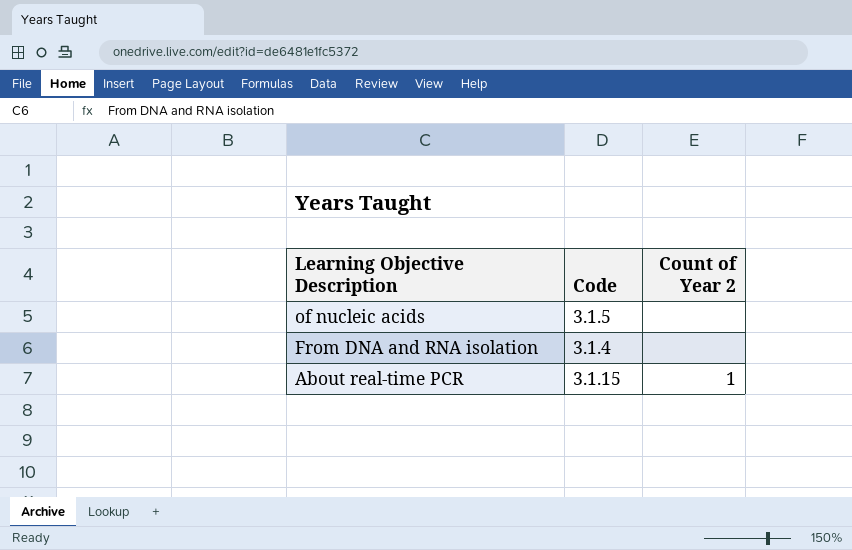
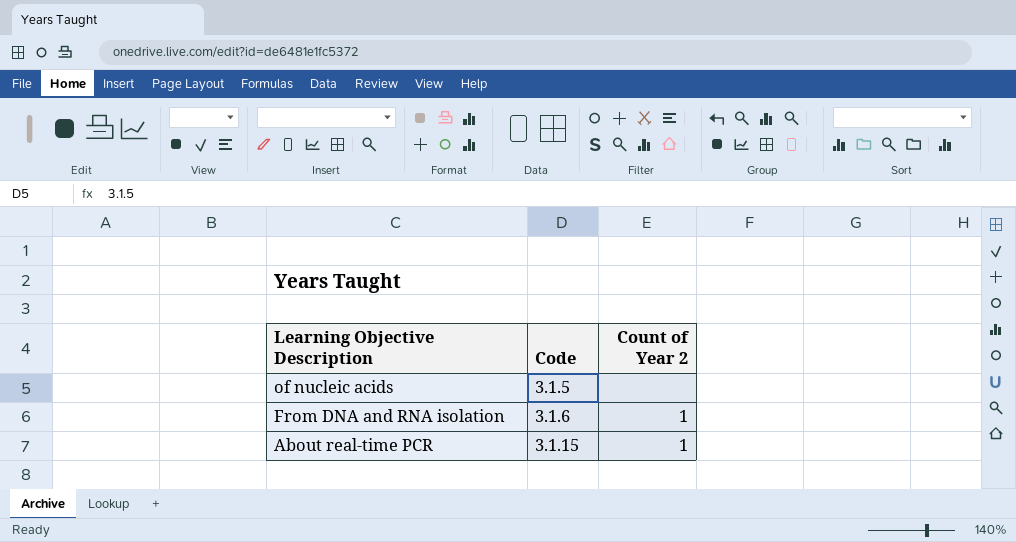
From DNA and RNA isolation | Code: 3.1.4 -> 3.1.6
From DNA and RNA isolation | Count of Year 2: none -> 1

